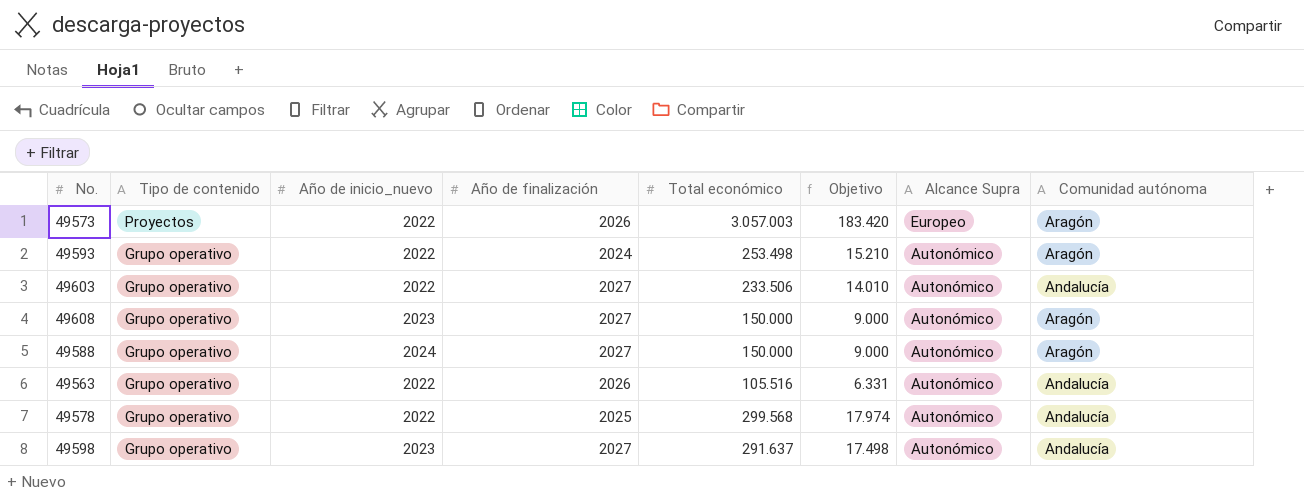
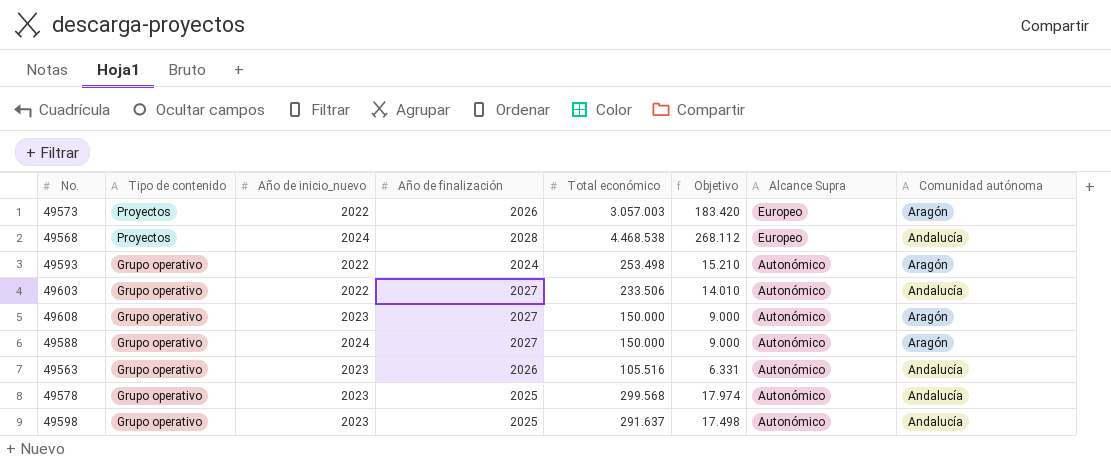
row 49568: none -> Proyectos | 2024 | 2028 | 4.468.538 | 268.112 | Europeo | Andalucía
49563 | Año de inicio_nuevo: 2022 -> 2023
49578 | Año de inicio_nuevo: 2022 -> 2023
49598 | Año de finalización: 2027 -> 2025

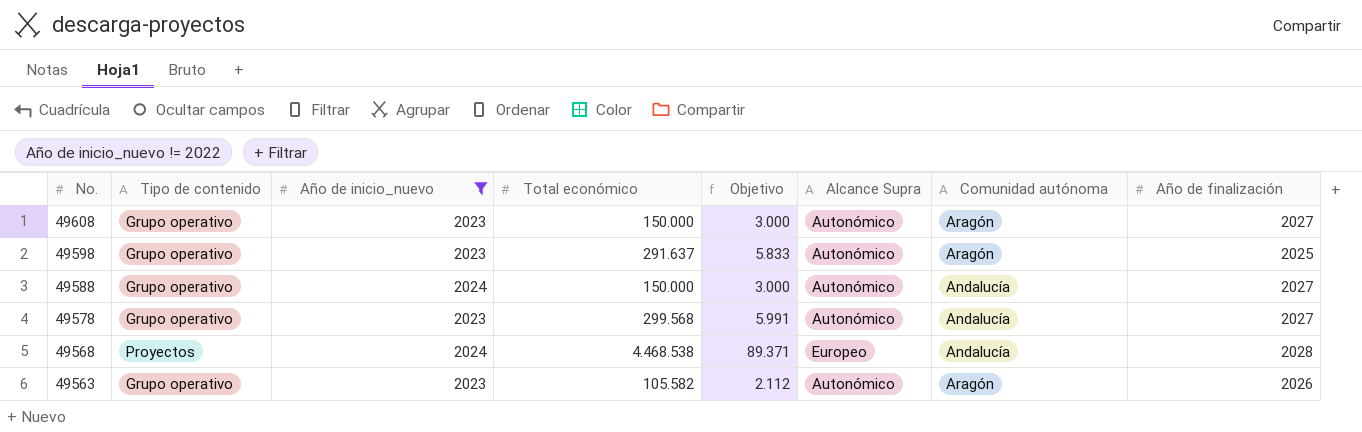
filter: none -> Año de inicio_nuevo != 2022
row order: Tipo de contenido descending -> No. descending
column Objetivo | formula: [Total económico] * 0,06 -> [Total económico] * 0,02
column Año de finalización | position: 4 -> 8
49598 | Comunidad autónoma: Andalucía -> Aragón
49588 | Comunidad autónoma: Aragón -> Andalucía
49578 | Año de finalización: 2025 -> 2027
49563 | Total económico: 105.516 -> 105.582
49563 | Comunidad autónoma: Andalucía -> Aragón

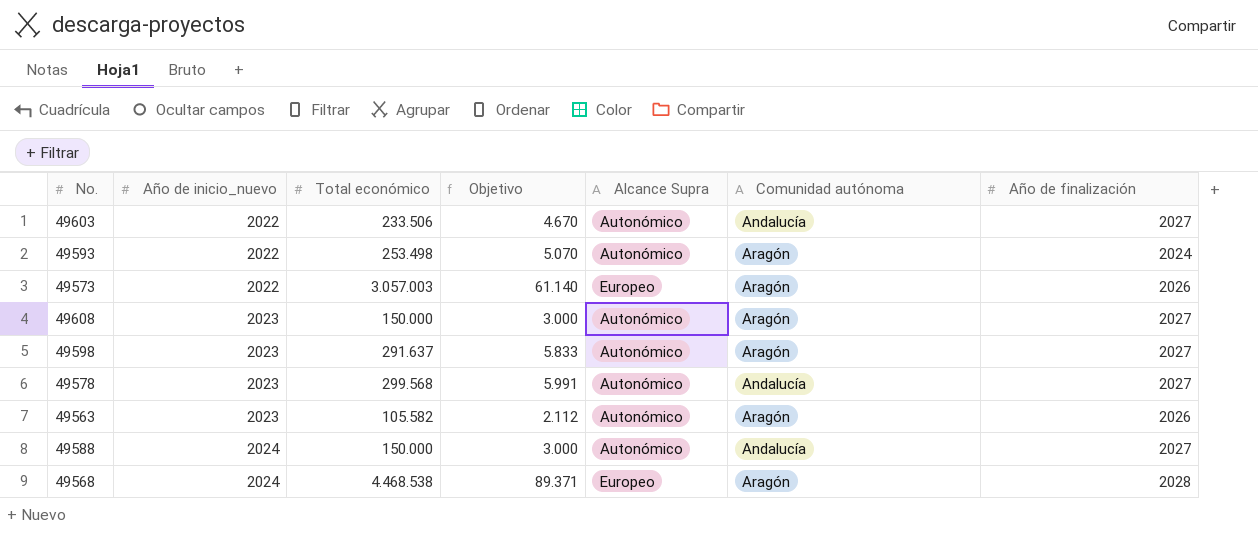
filter: Año de inicio_nuevo != 2022 -> none
row order: No. descending -> Año de inicio_nuevo ascending
column Tipo de contenido | position: 2 -> none
49598 | Año de finalización: 2025 -> 2027
49568 | Comunidad autónoma: Andalucía -> Aragón

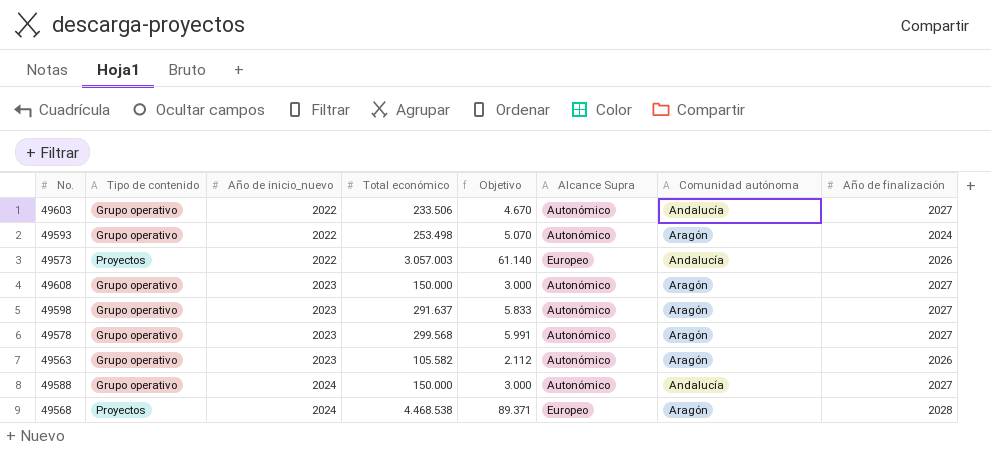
column Tipo de contenido | position: none -> 2
49573 | Comunidad autónoma: Aragón -> Andalucía
49578 | Comunidad autónoma: Andalucía -> Aragón

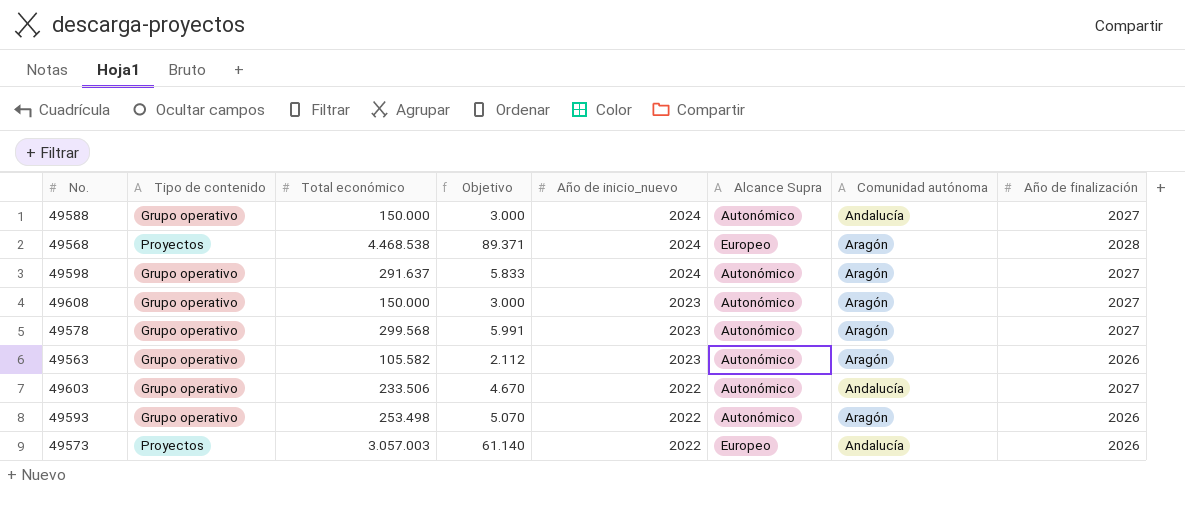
row order: Año de inicio_nuevo ascending -> Año de inicio_nuevo descending
column Año de inicio_nuevo | position: 3 -> 5
49598 | Año de inicio_nuevo: 2023 -> 2024
49593 | Año de finalización: 2024 -> 2026

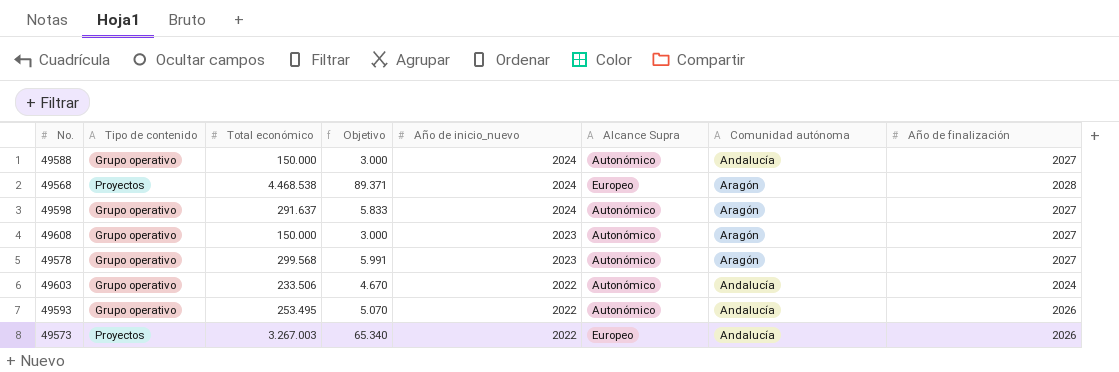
row 49563: Grupo operativo | 105.582 | 2.112 | 2023 | Autonómico | Aragón | 2026 -> none
49603 | Año de finalización: 2027 -> 2024
49593 | Total económico: 253.498 -> 253.495
49593 | Comunidad autónoma: Aragón -> Andalucía
49573 | Total económico: 3.057.003 -> 3.267.003
49573 | Objetivo: 61.140 -> 65.340

